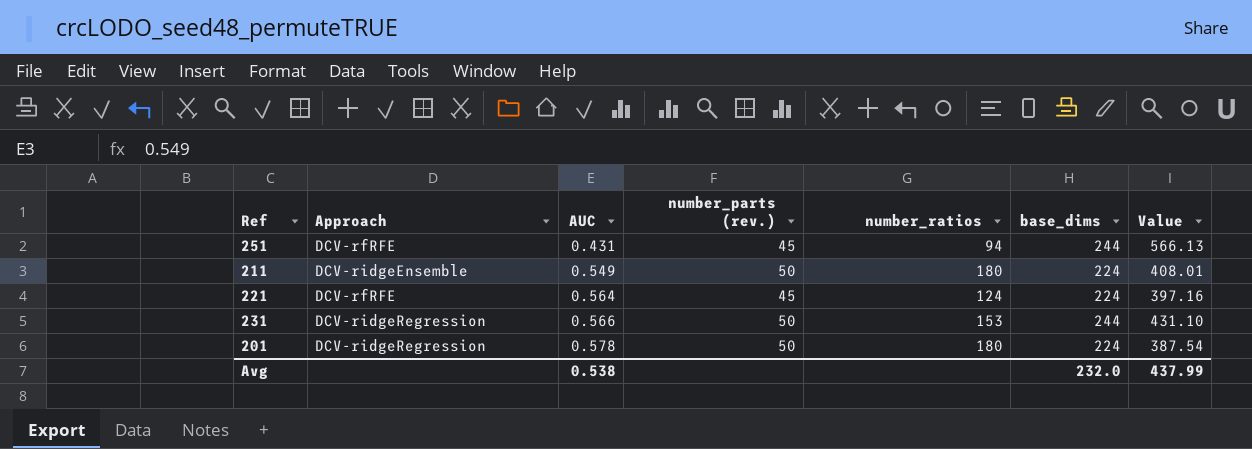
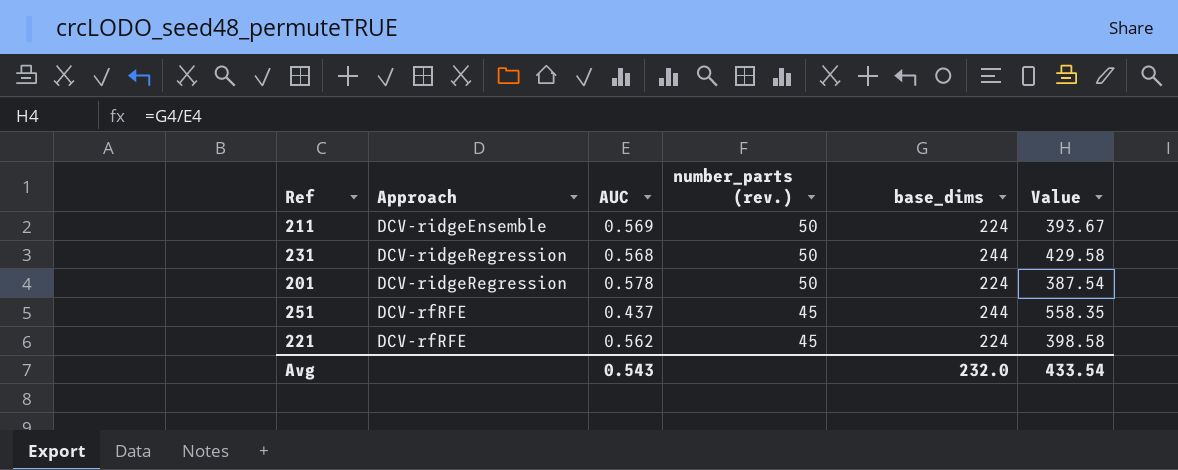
row order: AUC ascending -> number_parts (rev.) descending
column number_ratios | position: 5 -> none
211 | AUC: 0.549 -> 0.569
211 | Value: 408.01 -> 393.67
231 | AUC: 0.566 -> 0.568
231 | Value: 431.10 -> 429.58
251 | AUC: 0.431 -> 0.437
251 | Value: 566.13 -> 558.35
221 | AUC: 0.564 -> 0.562
221 | Value: 397.16 -> 398.58
Avg | AUC: 0.538 -> 0.543
Avg | Value: 437.99 -> 433.54

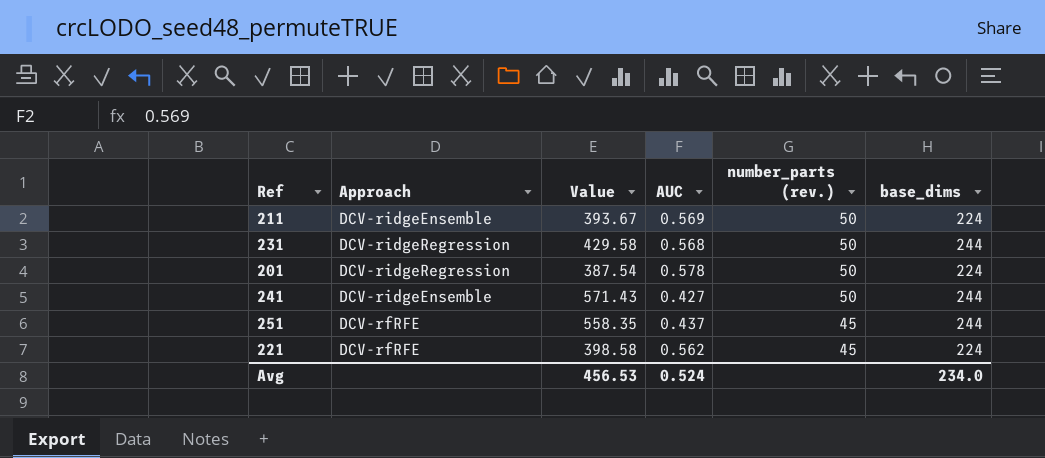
column Value | position: 6 -> 3
row 241: none -> DCV-ridgeEnsemble | 571.43 | 0.427 | 50 | 244
Avg | Value: 433.54 -> 456.53
Avg | AUC: 0.543 -> 0.524
Avg | base_dims: 232.0 -> 234.0

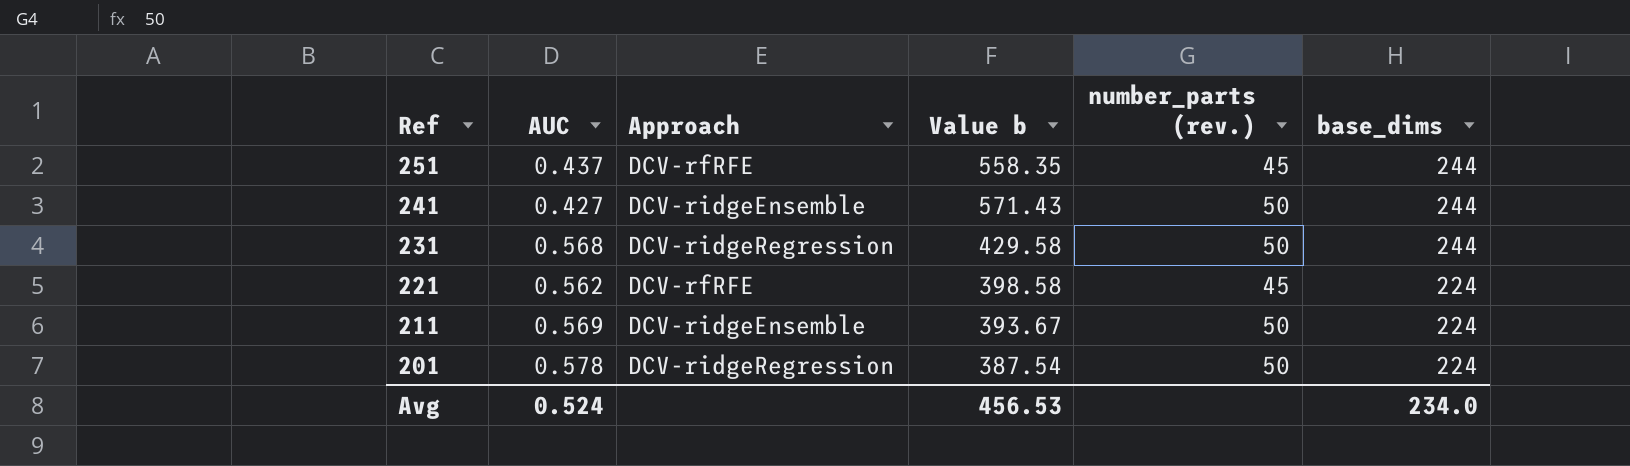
row order: number_parts (rev.) descending -> Ref descending
column AUC | position: 4 -> 2
column name: Value -> Value b

